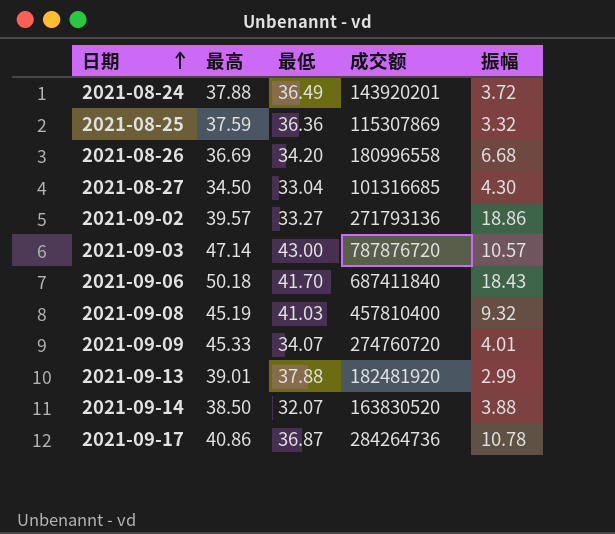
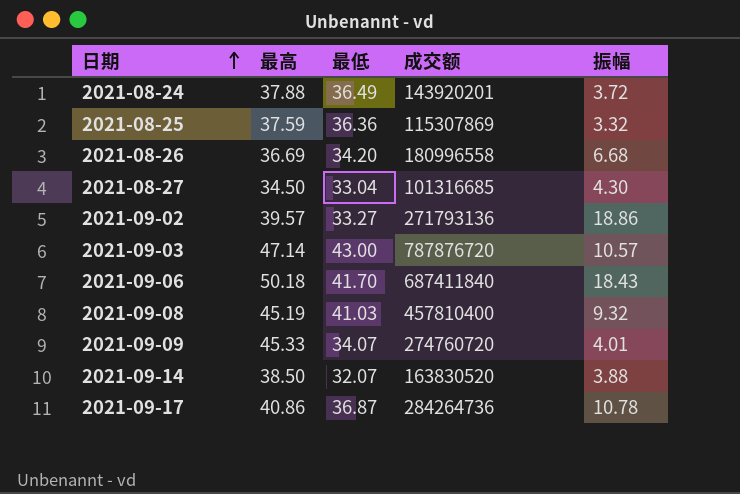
row 2021-09-13: 39.01 | 37.88 | 182481920 | 2.99 -> none

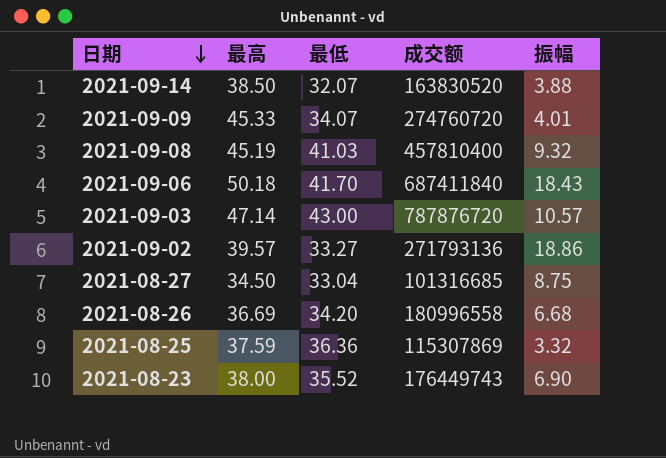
row order: 日期 ascending -> 日期 descending
row 2021-08-24: 37.88 | 36.49 | 143920201 | 3.72 -> none
row 2021-09-17: 40.86 | 36.87 | 284264736 | 10.78 -> none
2021-08-27 | 振幅: 4.30 -> 8.75
row 2021-08-23: none -> 38.00 | 35.52 | 176449743 | 6.90

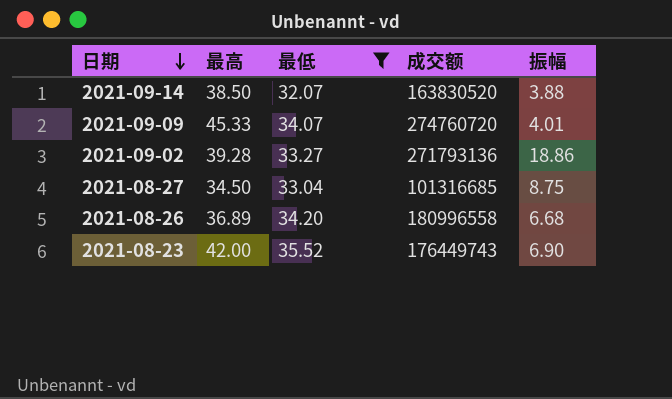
filter: none -> 最低 <= 35.52
2021-09-02 | 最高: 39.57 -> 39.28
2021-08-26 | 最高: 36.69 -> 36.89
2021-08-23 | 最高: 38.00 -> 42.00

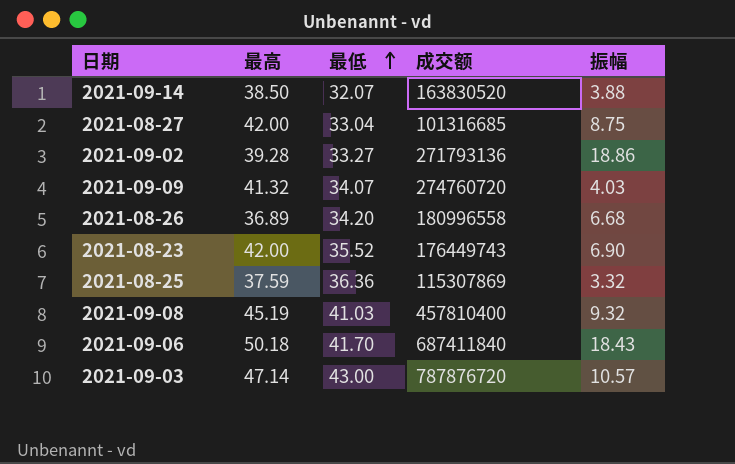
filter: 最低 <= 35.52 -> none
row order: 日期 descending -> 最低 ascending
2021-08-27 | 最高: 34.50 -> 42.00
2021-09-09 | 最高: 45.33 -> 41.32
2021-09-09 | 振幅: 4.01 -> 4.03

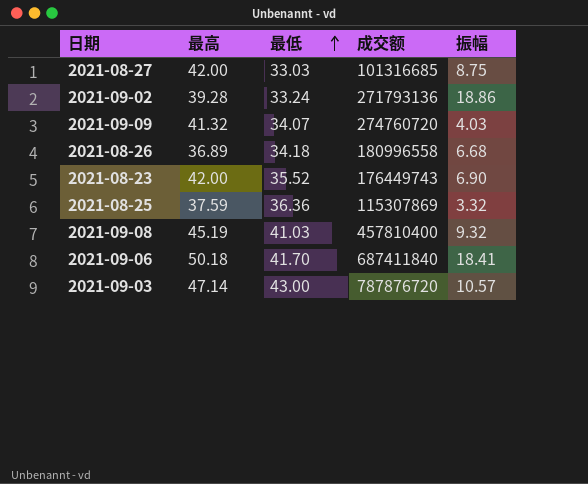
row 2021-09-14: 38.50 | 32.07 | 163830520 | 3.88 -> none
2021-08-27 | 最低: 33.04 -> 33.03
2021-09-02 | 最低: 33.27 -> 33.24
2021-08-26 | 最低: 34.20 -> 34.18
2021-09-06 | 振幅: 18.43 -> 18.41

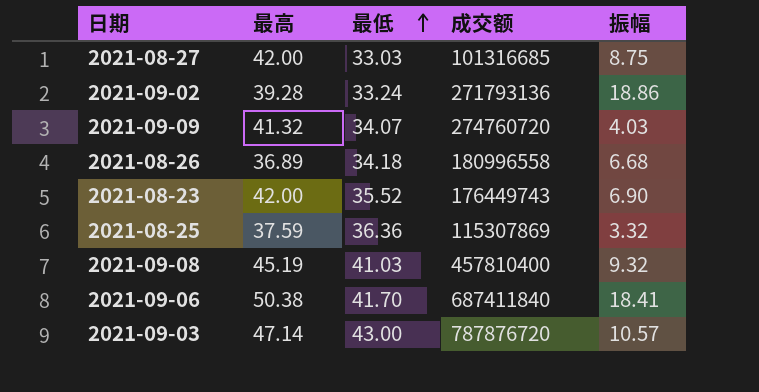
2021-09-06 | 最高: 50.18 -> 50.38

